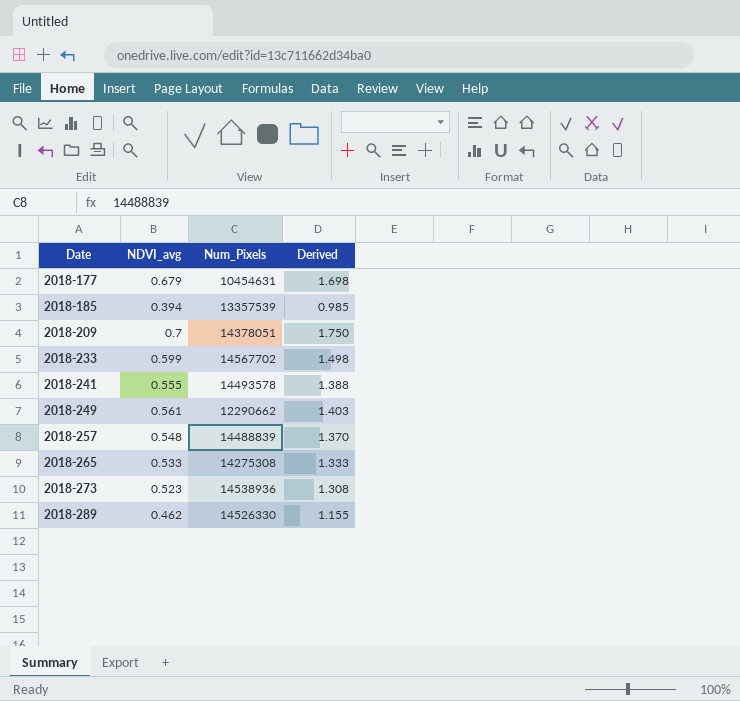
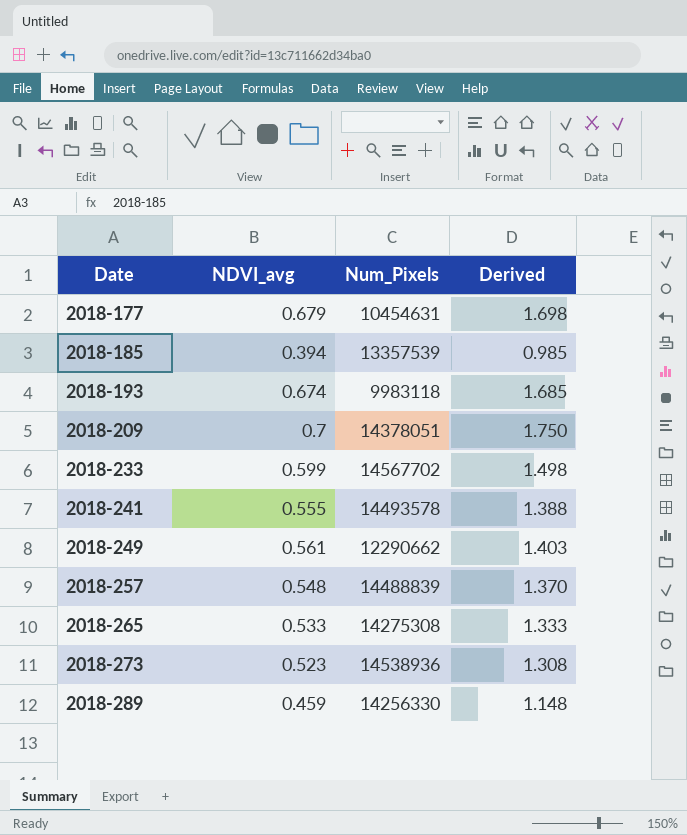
row 2018-193: none -> 0.674 | 9983118 | 1.685
2018-289 | NDVI_avg: 0.462 -> 0.459
2018-289 | Num_Pixels: 14526330 -> 14256330
2018-289 | Derived: 1.155 -> 1.148

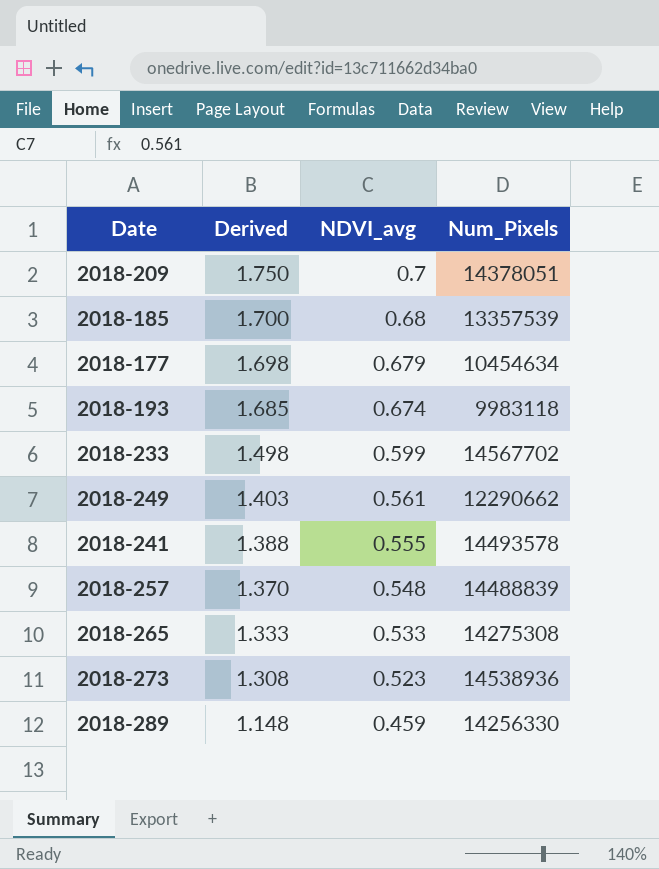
row order: Date ascending -> Derived descending
column Derived | position: 4 -> 2
2018-185 | Derived: 0.985 -> 1.700
2018-185 | NDVI_avg: 0.394 -> 0.68
2018-177 | Num_Pixels: 10454631 -> 10454634

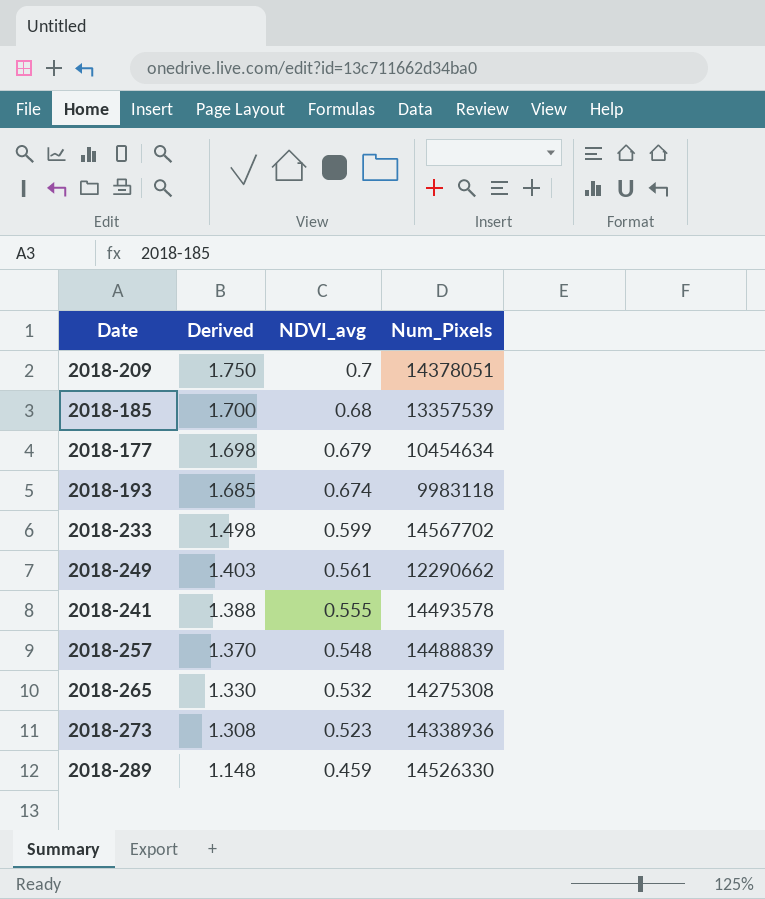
2018-265 | Derived: 1.333 -> 1.330
2018-265 | NDVI_avg: 0.533 -> 0.532
2018-273 | Num_Pixels: 14538936 -> 14338936
2018-289 | Num_Pixels: 14256330 -> 14526330

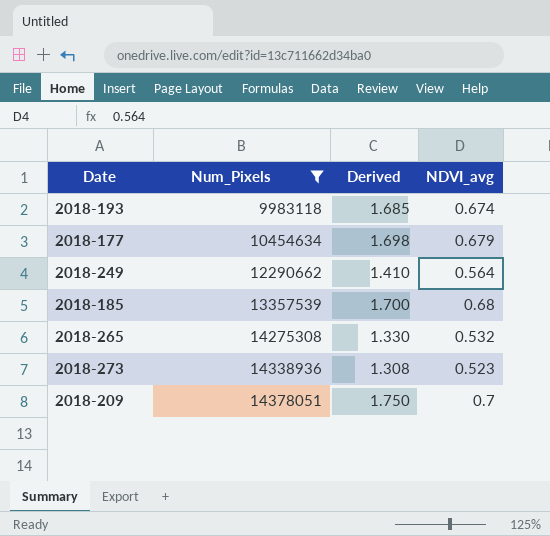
filter: none -> Num_Pixels <= 14378051
row order: Derived descending -> Num_Pixels ascending
column Num_Pixels | position: 4 -> 2
2018-249 | Derived: 1.403 -> 1.410
2018-249 | NDVI_avg: 0.561 -> 0.564

